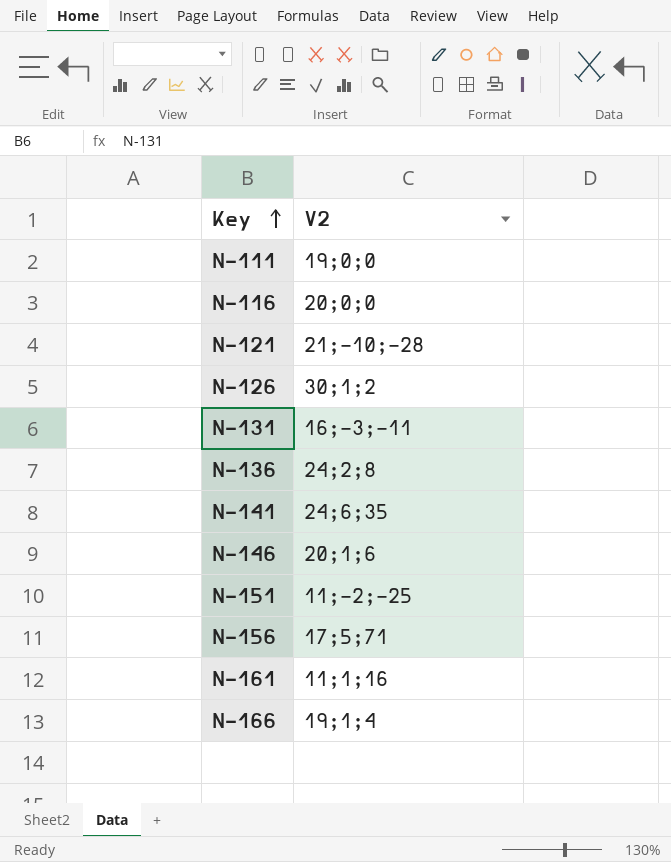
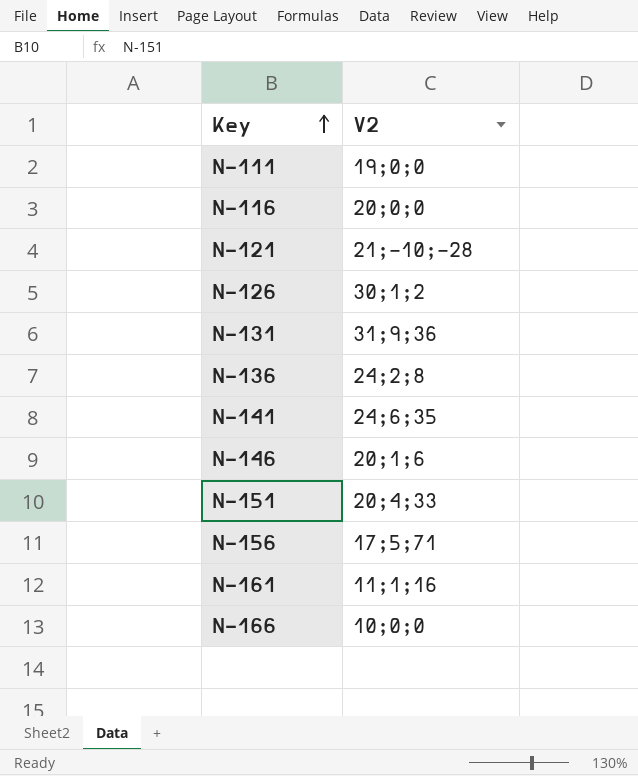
N-131 | V2: 16;-3;-11 -> 31;9;36
N-151 | V2: 11;-2;-25 -> 20;4;33
N-166 | V2: 19;1;4 -> 10;0;0

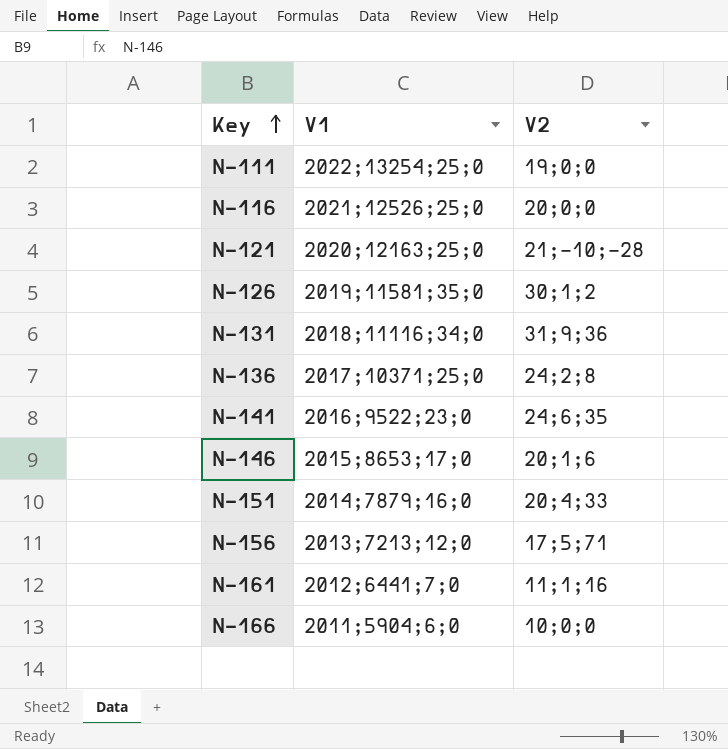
column V1 | position: none -> 2

